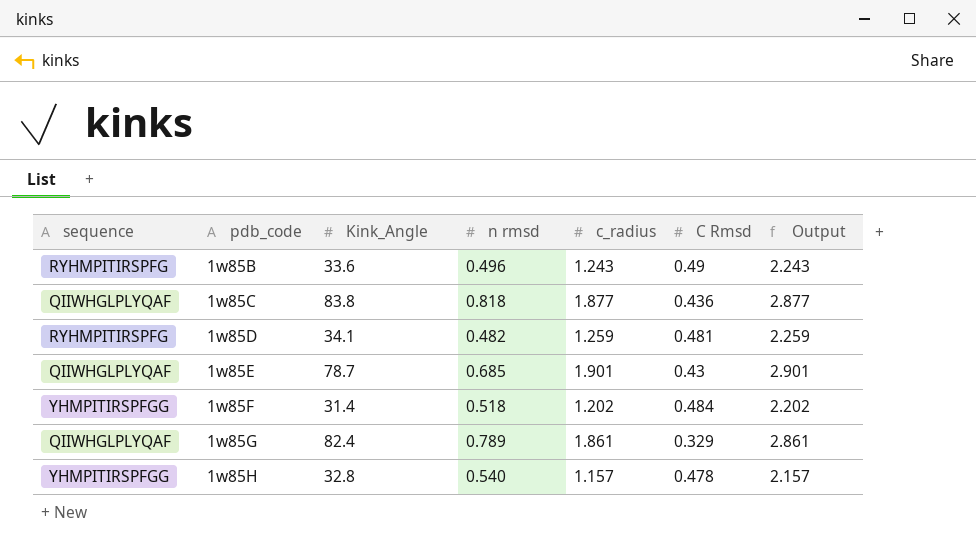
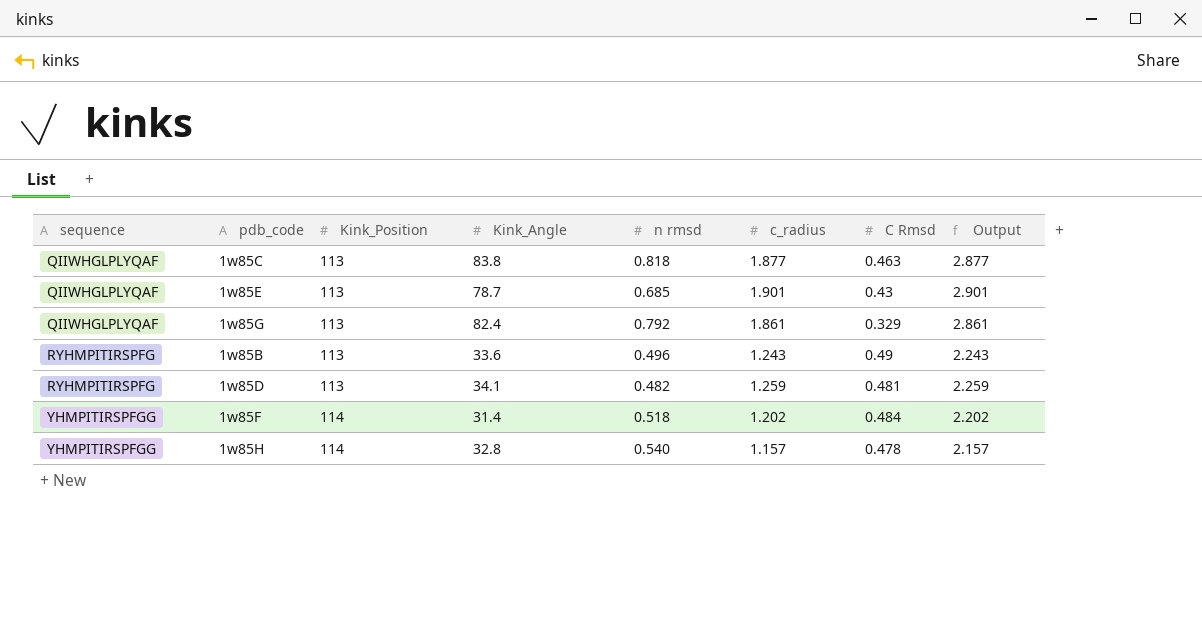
row order: pdb_code ascending -> sequence ascending
column Kink_Position | position: none -> 3
1w85C | C Rmsd: 0.436 -> 0.463
1w85G | n rmsd: 0.789 -> 0.792

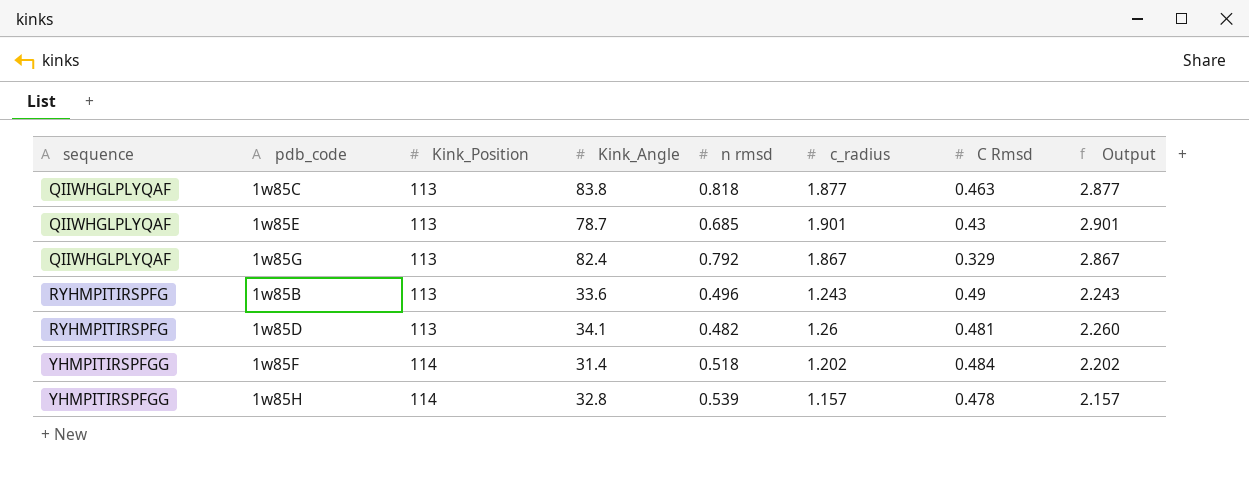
1w85G | c_radius: 1.861 -> 1.867
1w85G | Output: 2.861 -> 2.867
1w85D | c_radius: 1.259 -> 1.26
1w85D | Output: 2.259 -> 2.260
1w85H | n rmsd: 0.540 -> 0.539

